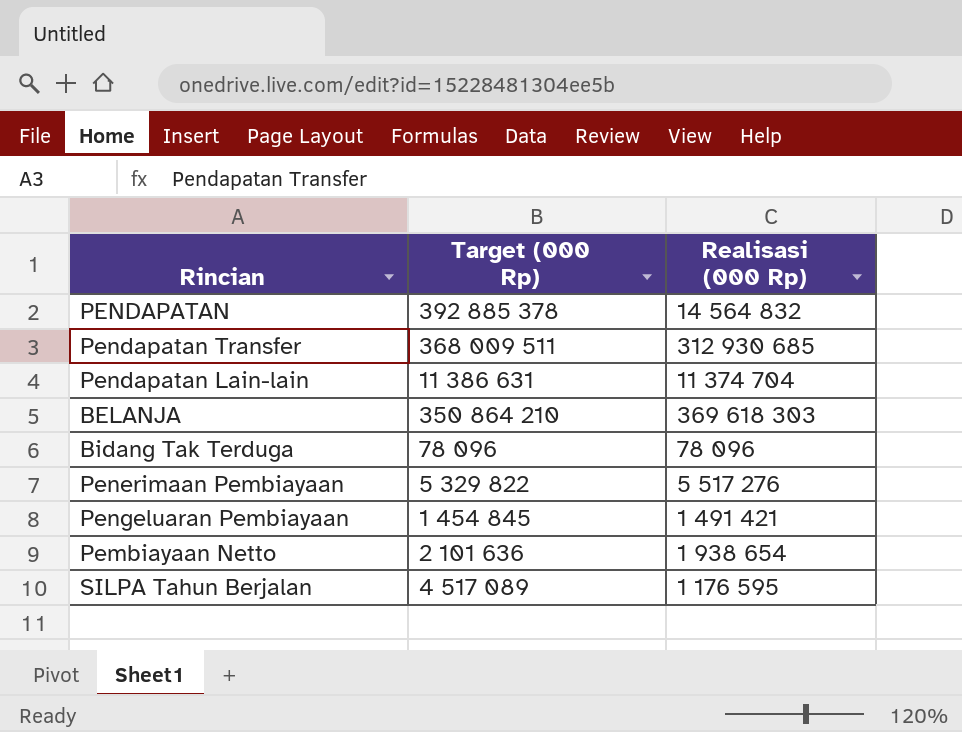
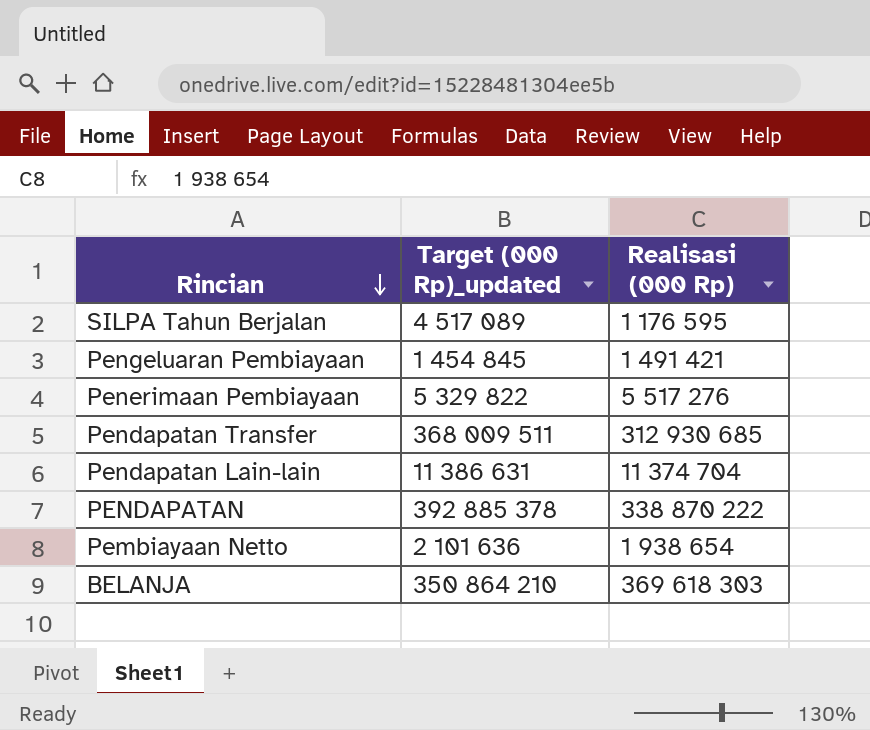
row order: none -> Rincian descending
column name: Target (000 Rp) -> Target (000 Rp)_updated
row Bidang Tak Terduga: 78 096 | 78 096 -> none
PENDAPATAN | Realisasi (000 Rp): 14 564 832 -> 338 870 222

